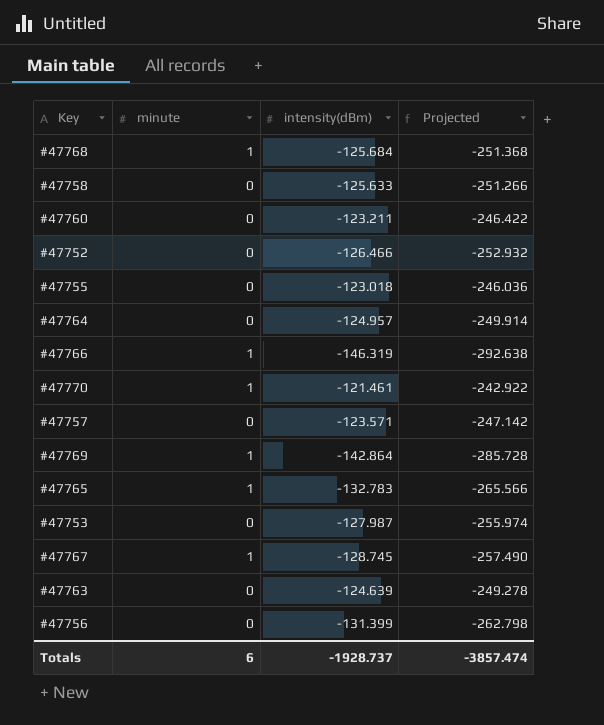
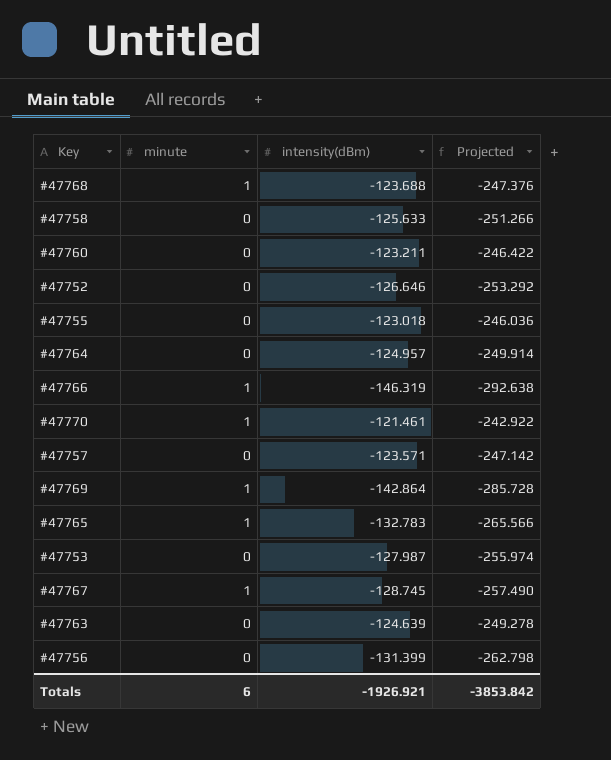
#47768 | intensity(dBm): -125.684 -> -123.688
#47768 | Projected: -251.368 -> -247.376
#47752 | intensity(dBm): -126.466 -> -126.646
#47752 | Projected: -252.932 -> -253.292
Totals | intensity(dBm): -1928.737 -> -1926.921
Totals | Projected: -3857.474 -> -3853.842

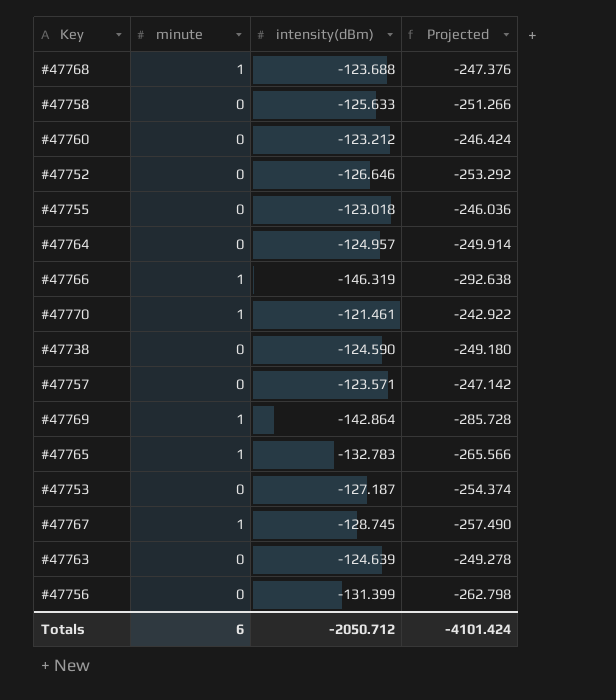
#47760 | intensity(dBm): -123.211 -> -123.212
#47760 | Projected: -246.422 -> -246.424
row #47738: none -> 0 | -124.590 | -249.180
#47753 | intensity(dBm): -127.987 -> -127.187
#47753 | Projected: -255.974 -> -254.374
Totals | intensity(dBm): -1926.921 -> -2050.712
Totals | Projected: -3853.842 -> -4101.424

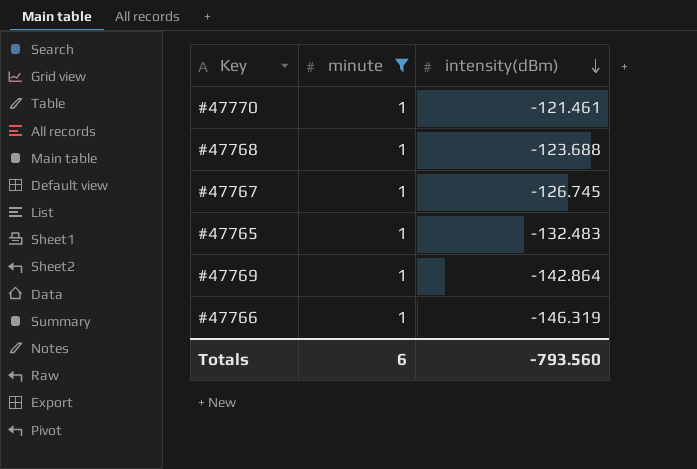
filter: none -> minute = 1
row order: none -> intensity(dBm) descending
column Projected | formula: [intensity(dBm)] * 2 -> none
#47767 | intensity(dBm): -128.745 -> -126.745
#47765 | intensity(dBm): -132.783 -> -132.483
Totals | intensity(dBm): -2050.712 -> -793.560

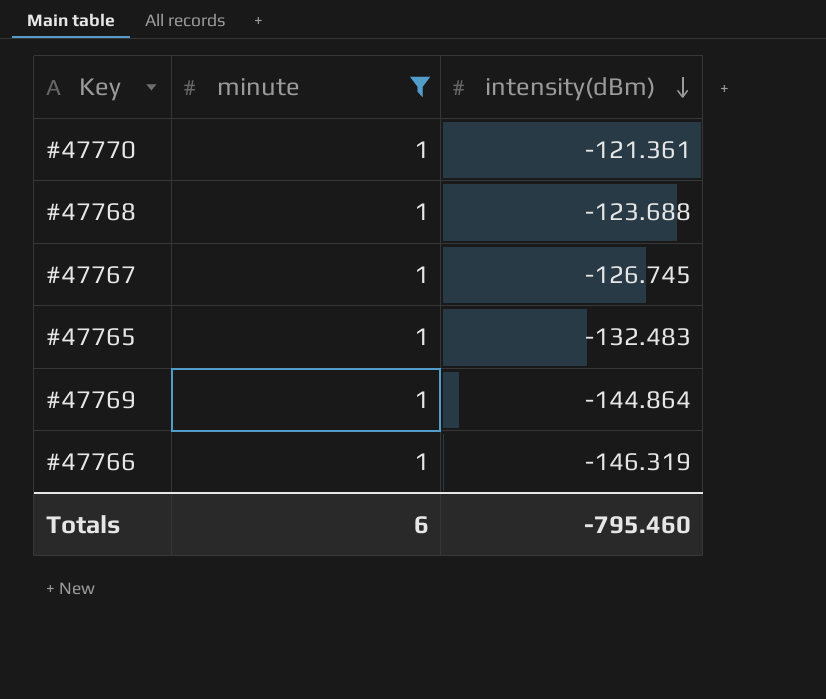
#47770 | intensity(dBm): -121.461 -> -121.361
#47769 | intensity(dBm): -142.864 -> -144.864
Totals | intensity(dBm): -793.560 -> -795.460

